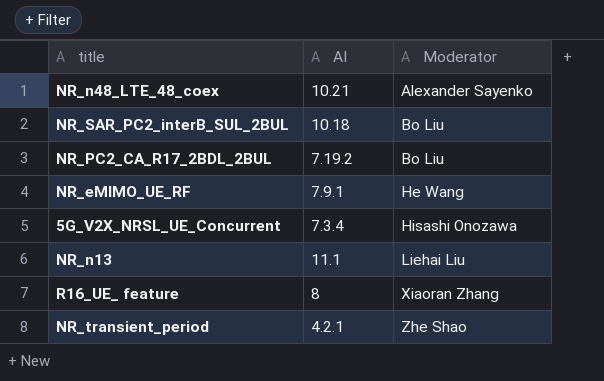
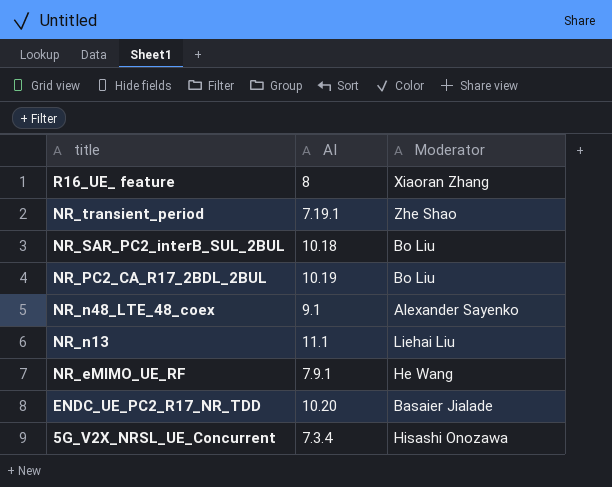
row order: Moderator ascending -> title descending
NR_transient_period | AI: 4.2.1 -> 7.19.1
NR_PC2_CA_R17_2BDL_2BUL | AI: 7.19.2 -> 10.19
NR_n48_LTE_48_coex | AI: 10.21 -> 9.1
row ENDC_UE_PC2_R17_NR_TDD: none -> 10.20 | Basaier Jialade

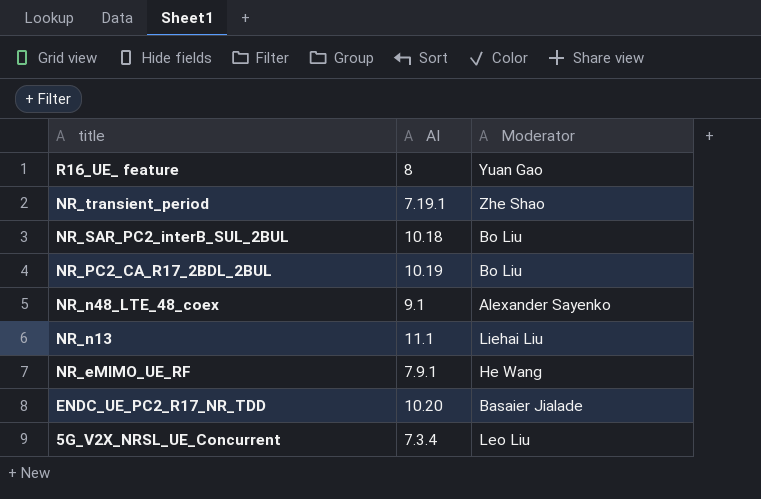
R16_UE_ feature | Moderator: Xiaoran Zhang -> Yuan Gao
5G_V2X_NRSL_UE_Concurrent | Moderator: Hisashi Onozawa -> Leo Liu

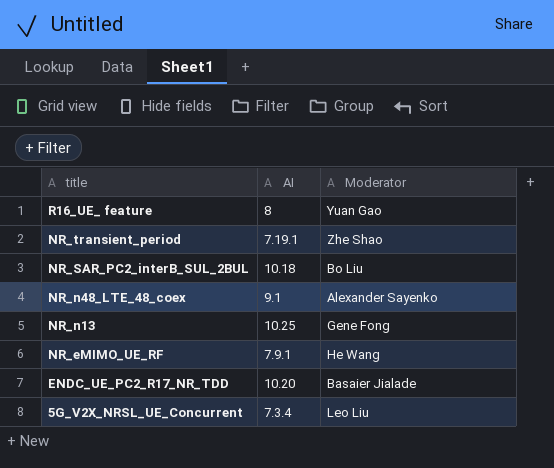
row NR_PC2_CA_R17_2BDL_2BUL: 10.19 | Bo Liu -> none
NR_n13 | AI: 11.1 -> 10.25
NR_n13 | Moderator: Liehai Liu -> Gene Fong

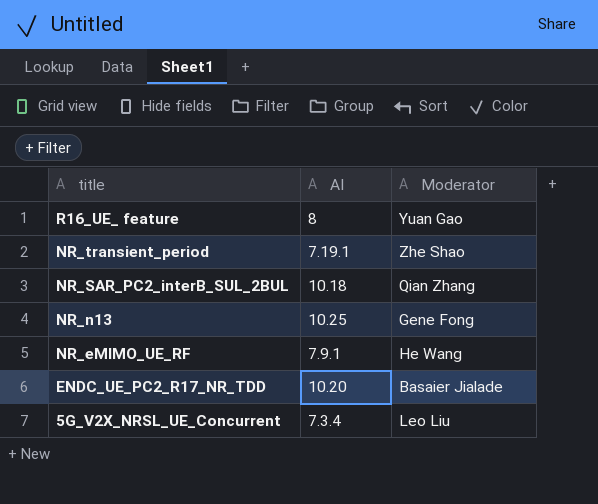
row NR_n48_LTE_48_coex: 9.1 | Alexander Sayenko -> none
NR_SAR_PC2_interB_SUL_2BUL | Moderator: Bo Liu -> Qian Zhang

